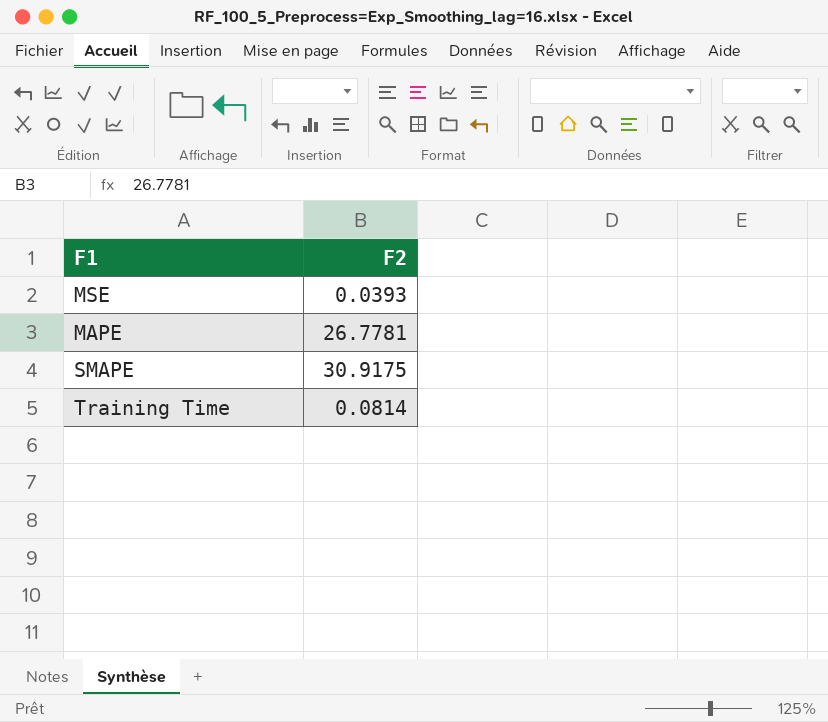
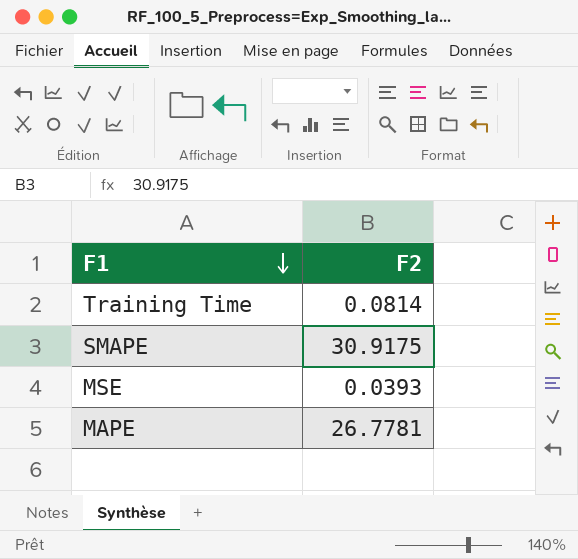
row order: none -> F1 descending

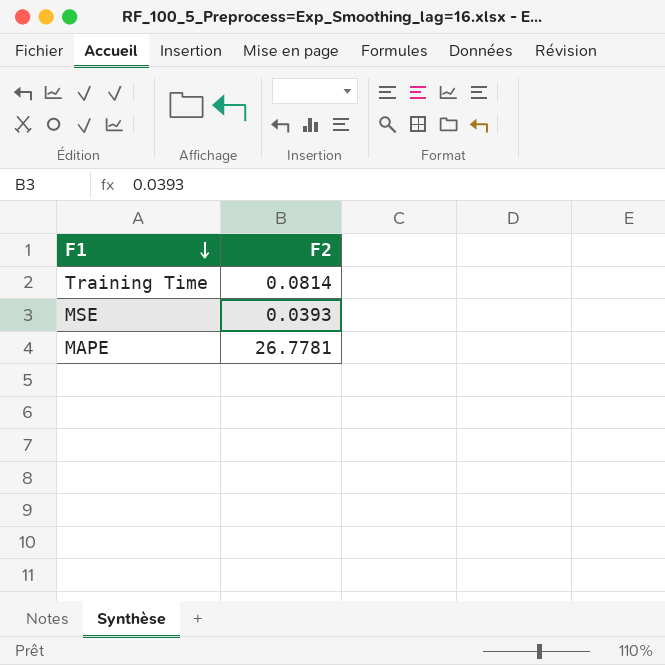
row SMAPE: 30.9175 -> none

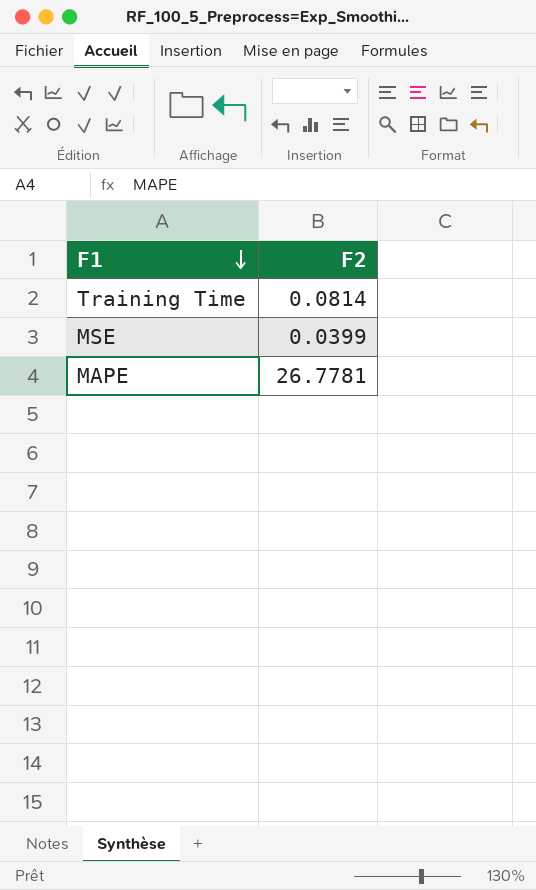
MSE | F2: 0.0393 -> 0.0399

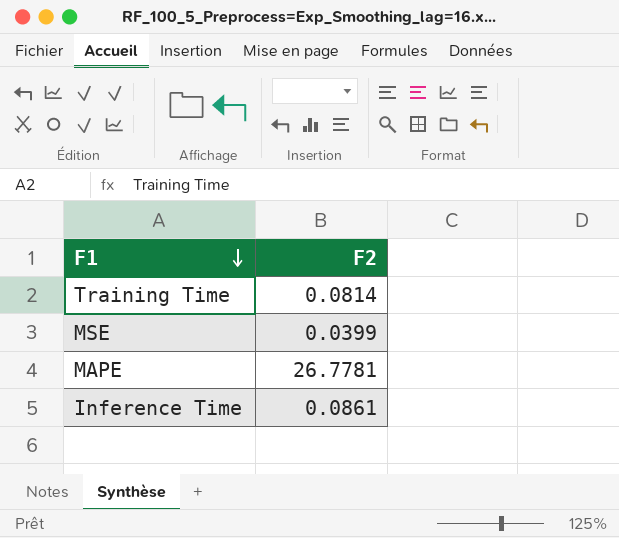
row Inference Time: none -> 0.0861

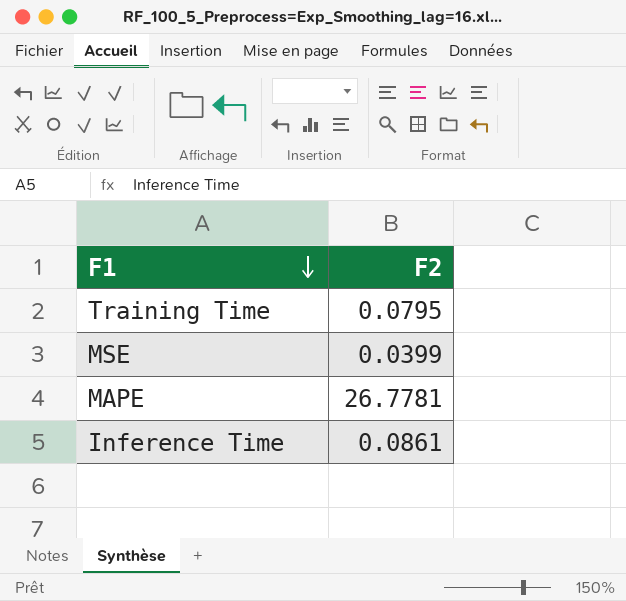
Training Time | F2: 0.0814 -> 0.0795

